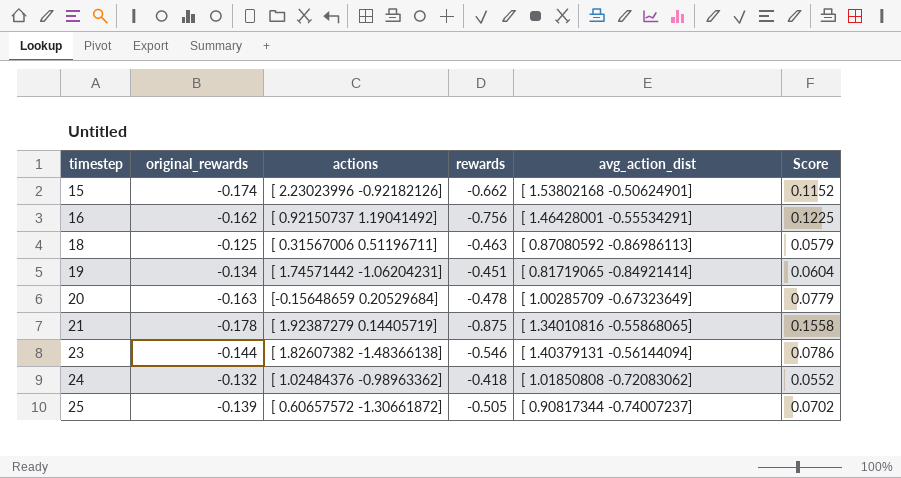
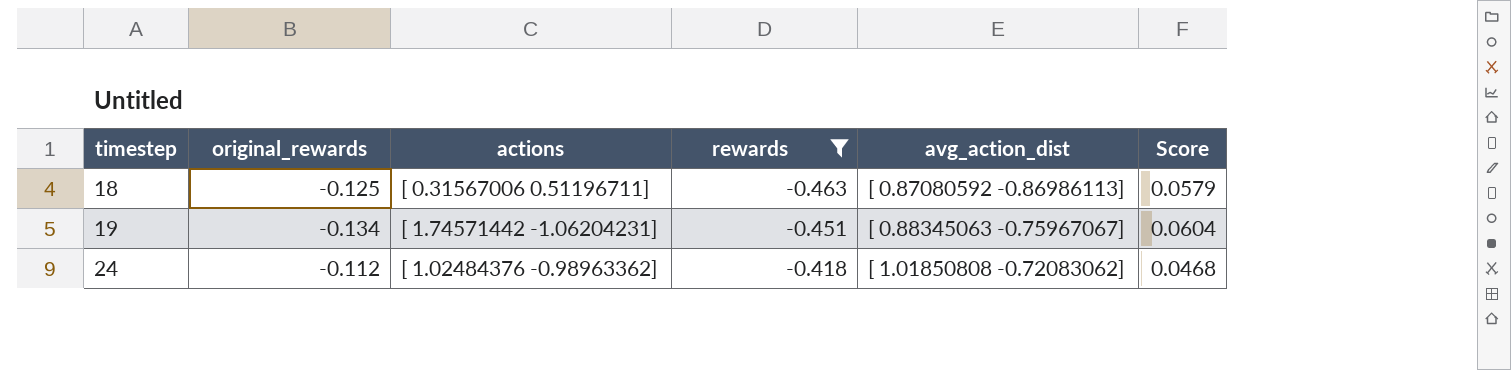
filter: none -> rewards >= -0.463
19 | avg_action_dist: [ 0.81719065 -0.84921414] -> [ 0.88345063 -0.75967067]
24 | original_rewards: -0.132 -> -0.112
24 | Score: 0.0552 -> 0.0468

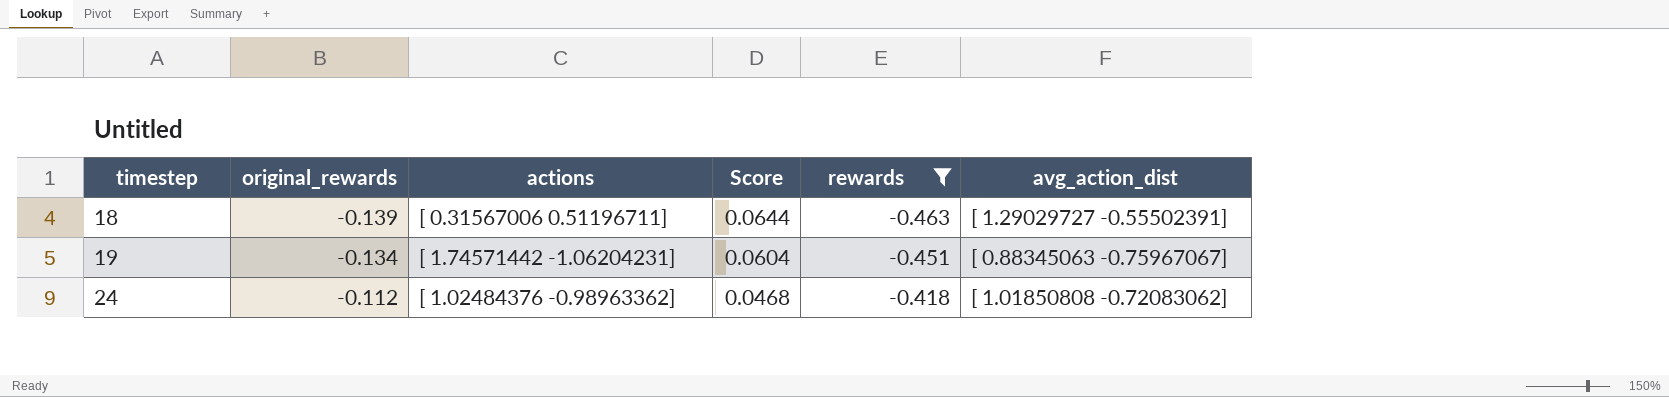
column Score | position: 6 -> 4
18 | original_rewards: -0.125 -> -0.139
18 | Score: 0.0579 -> 0.0644
18 | avg_action_dist: [ 0.87080592 -0.86986113] -> [ 1.29029727 -0.55502391]

